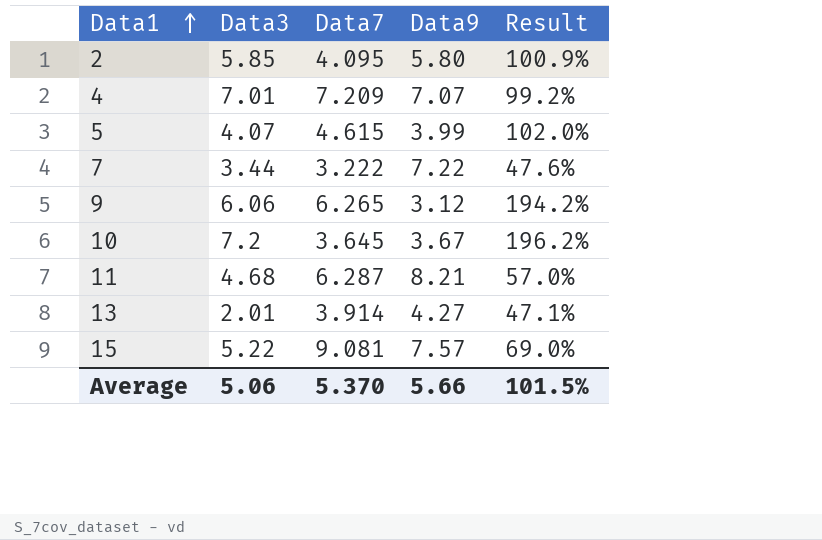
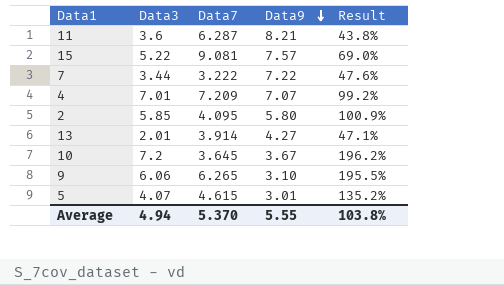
row order: Data1 ascending -> Data9 descending
11 | Data3: 4.68 -> 3.6
11 | Result: 57.0% -> 43.8%
9 | Data9: 3.12 -> 3.10
9 | Result: 194.2% -> 195.5%
5 | Data9: 3.99 -> 3.01
5 | Result: 102.0% -> 135.2%
Average | Data3: 5.06 -> 4.94
Average | Data9: 5.66 -> 5.55
Average | Result: 101.5% -> 103.8%

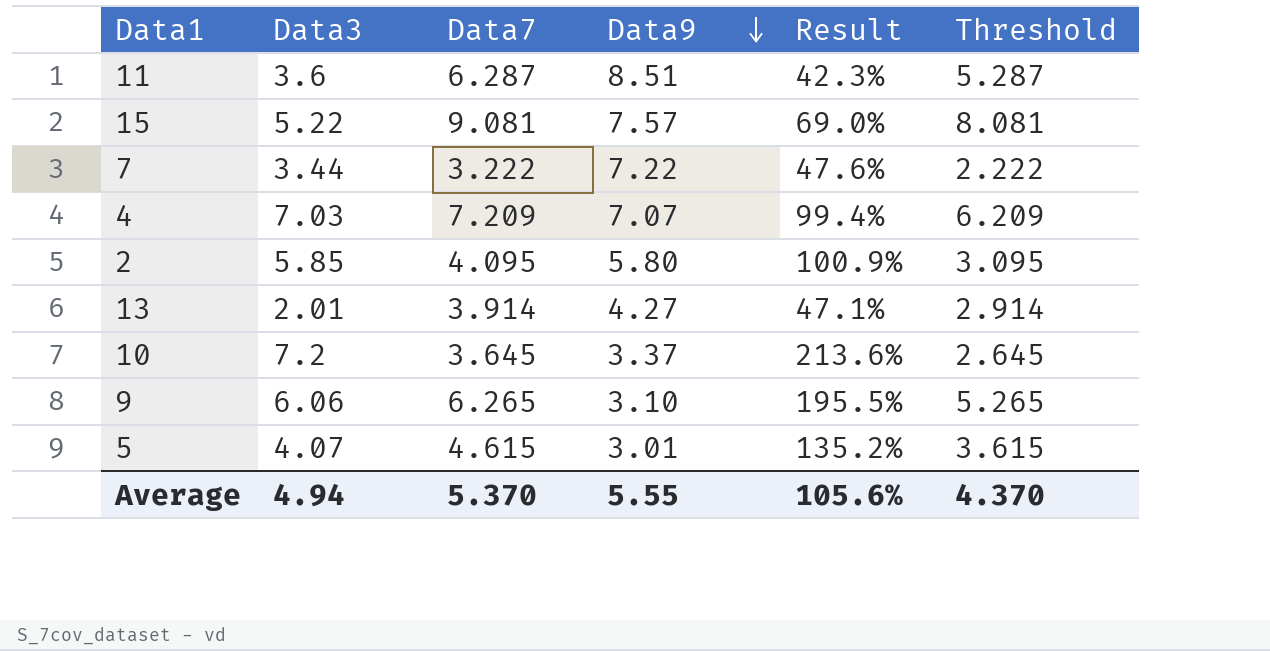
column Threshold | formula: none -> [Data7] - 1
11 | Data9: 8.21 -> 8.51
11 | Result: 43.8% -> 42.3%
4 | Data3: 7.01 -> 7.03
4 | Result: 99.2% -> 99.4%
10 | Data9: 3.67 -> 3.37
10 | Result: 196.2% -> 213.6%
Average | Result: 103.8% -> 105.6%

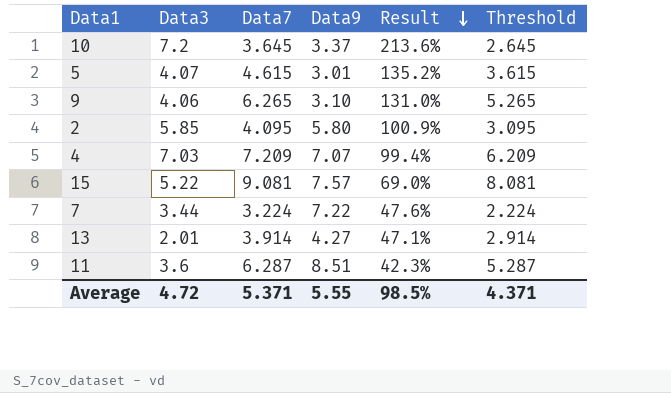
row order: Data9 descending -> Result descending
9 | Data3: 6.06 -> 4.06
9 | Result: 195.5% -> 131.0%
7 | Data7: 3.222 -> 3.224
7 | Threshold: 2.222 -> 2.224
Average | Data3: 4.94 -> 4.72
Average | Data7: 5.370 -> 5.371
Average | Result: 105.6% -> 98.5%
Average | Threshold: 4.370 -> 4.371

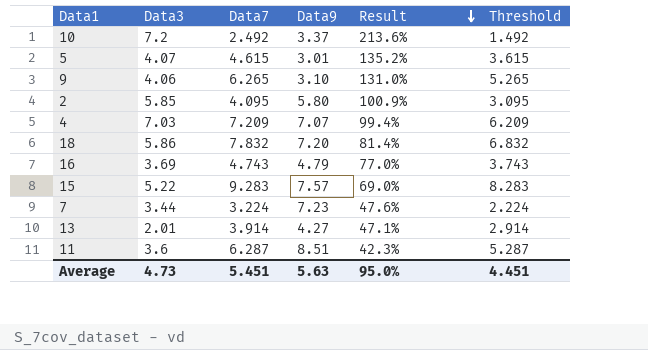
10 | Data7: 3.645 -> 2.492
10 | Threshold: 2.645 -> 1.492
row 18: none -> 5.86 | 7.832 | 7.20 | 81.4% | 6.832
row 16: none -> 3.69 | 4.743 | 4.79 | 77.0% | 3.743
15 | Data7: 9.081 -> 9.283
15 | Threshold: 8.081 -> 8.283
7 | Data9: 7.22 -> 7.23
Average | Data3: 4.72 -> 4.73
Average | Data7: 5.371 -> 5.451
Average | Data9: 5.55 -> 5.63
Average | Result: 98.5% -> 95.0%
Average | Threshold: 4.371 -> 4.451

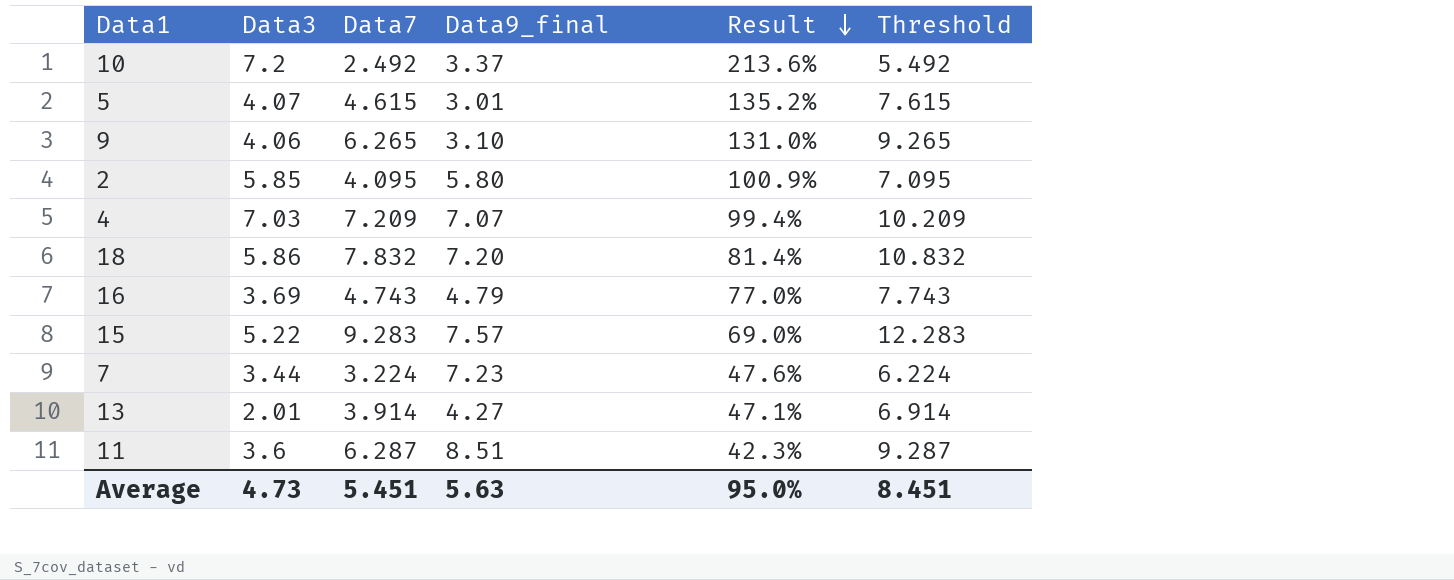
column name: Data9 -> Data9_final
column Threshold | formula: [Data7] - 1 -> [Data7] + 3
Average | Threshold: 4.451 -> 8.451

